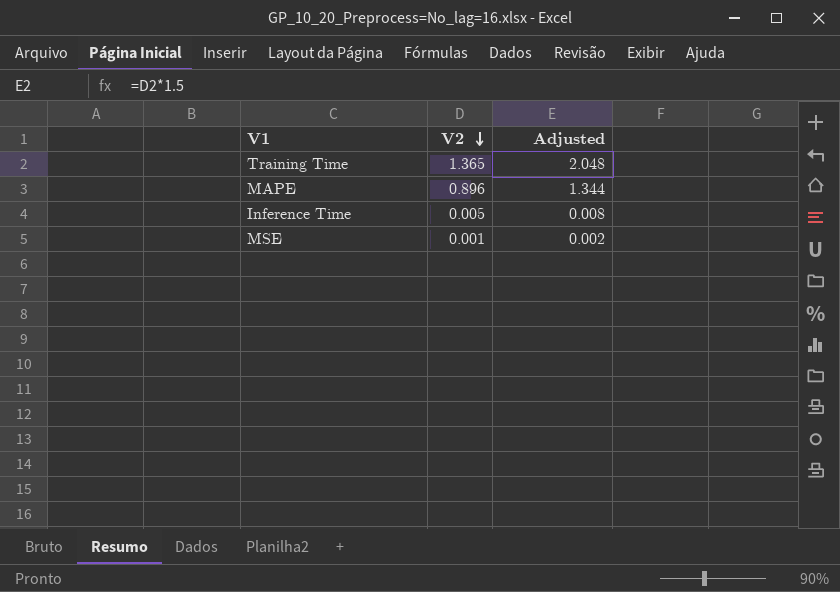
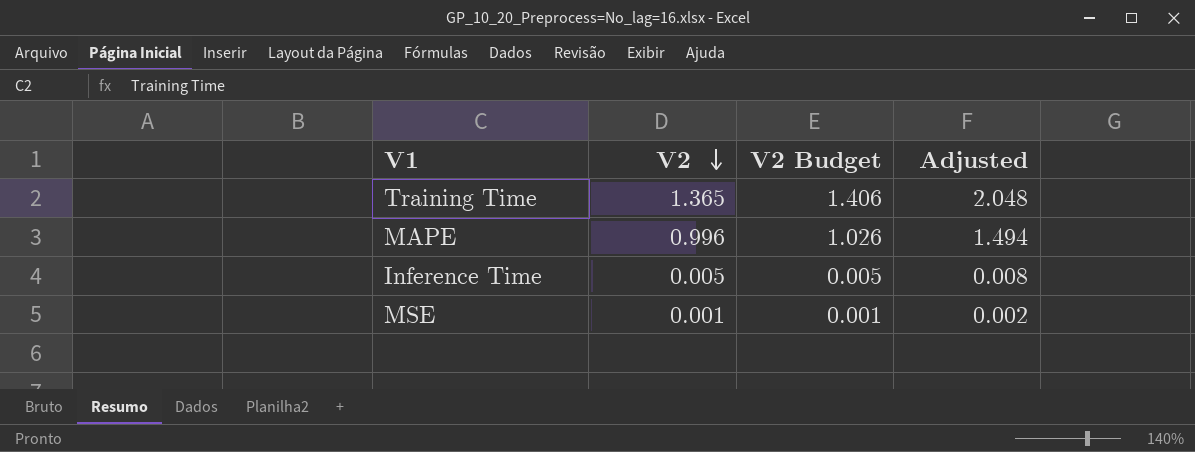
column V2 Budget | formula: none -> [V2] * 1.03
MAPE | V2: 0.896 -> 0.996
MAPE | Adjusted: 1.344 -> 1.494

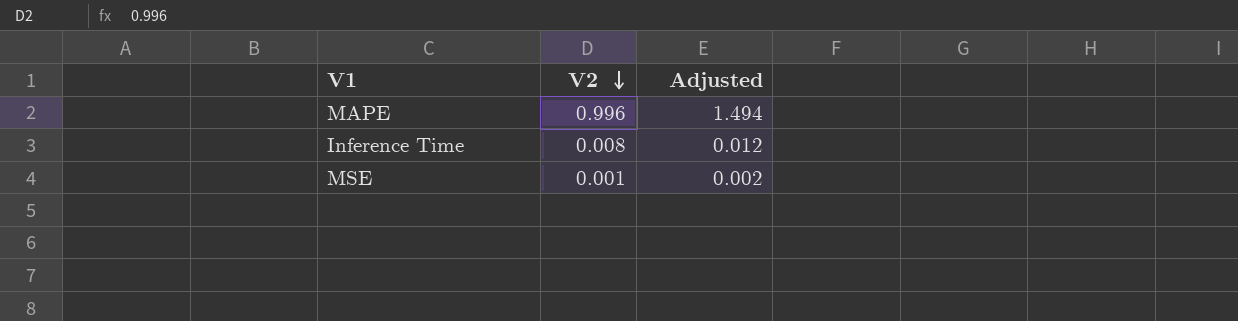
column V2 Budget | formula: [V2] * 1.03 -> none
row Training Time: 1.365 | 1.406 | 2.048 -> none
Inference Time | V2: 0.005 -> 0.008
Inference Time | Adjusted: 0.008 -> 0.012

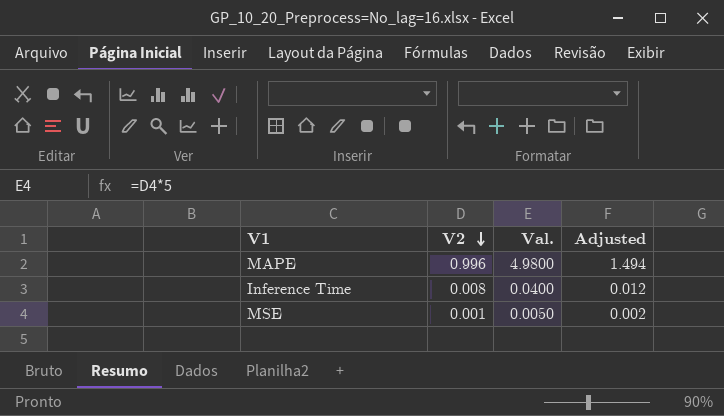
column Val. | formula: none -> [V2] * 5

